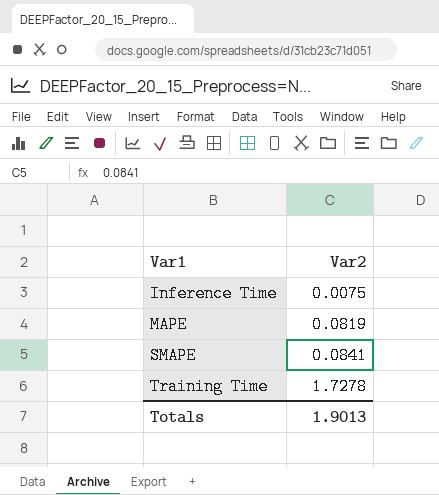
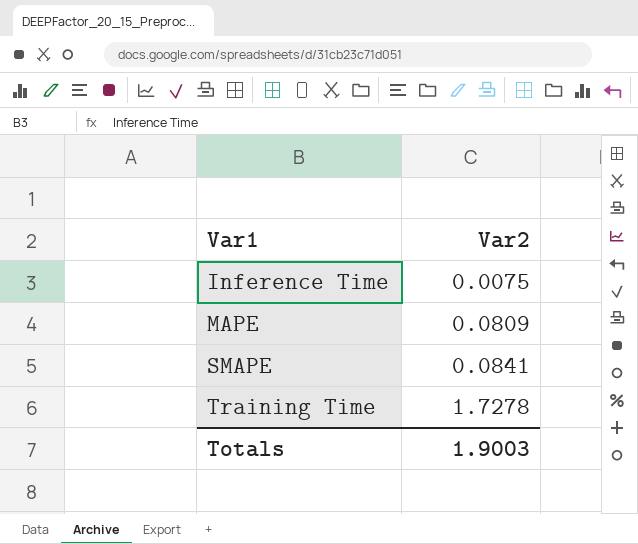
MAPE | Var2: 0.0819 -> 0.0809
Totals | Var2: 1.9013 -> 1.9003

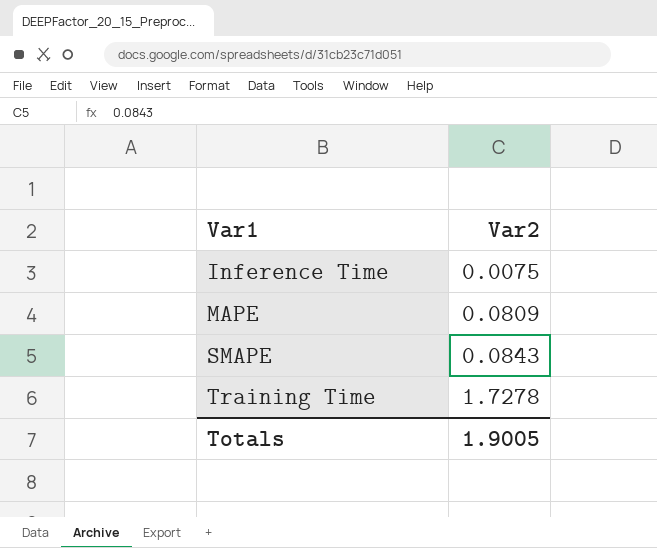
SMAPE | Var2: 0.0841 -> 0.0843
Totals | Var2: 1.9003 -> 1.9005

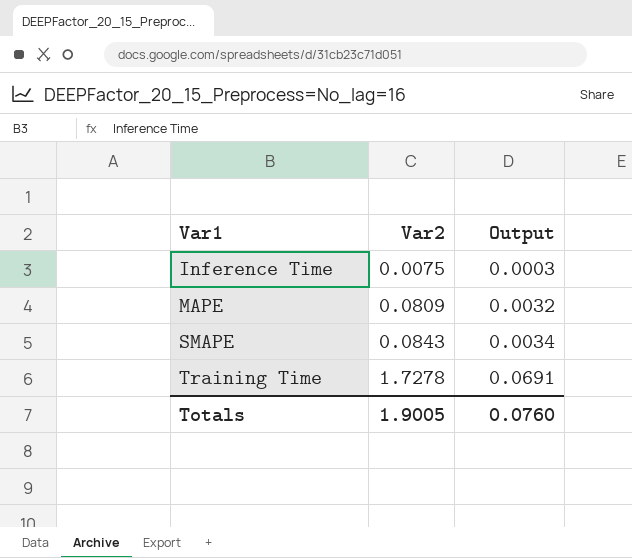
column Output | formula: none -> [Var2] * 0.04

